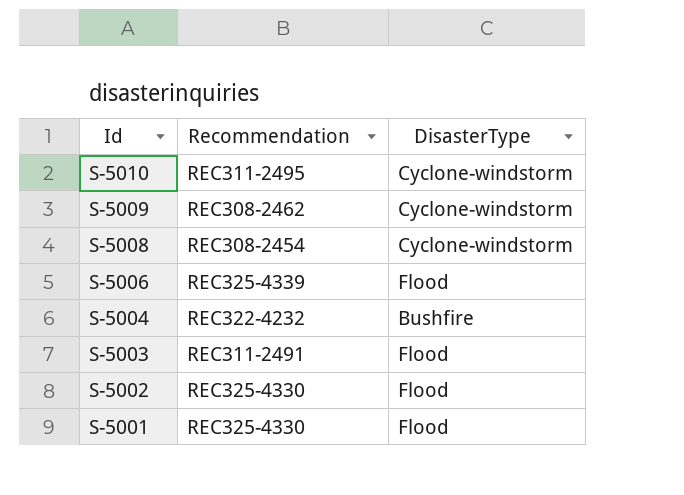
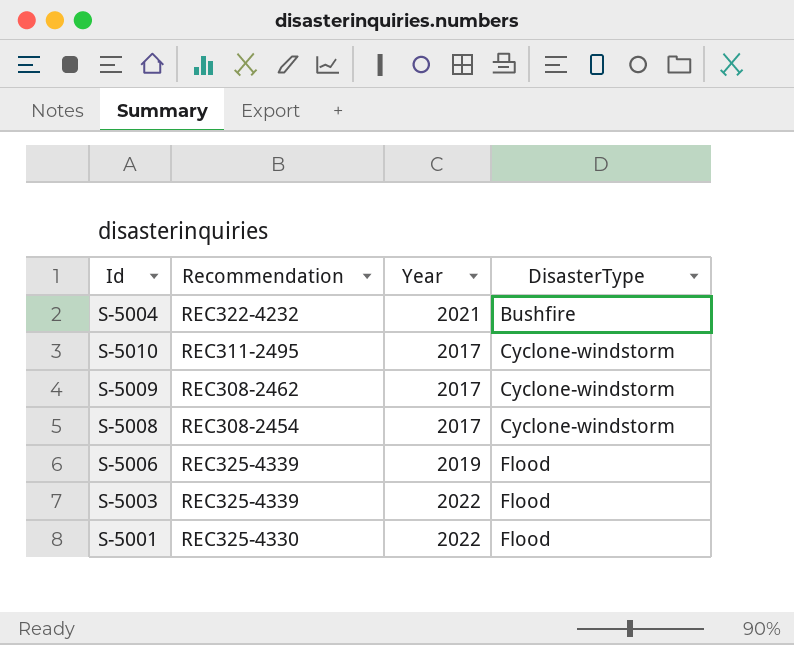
row order: Id descending -> DisasterType ascending
column Year | position: none -> 3
row S-5002: REC325-4330 | Flood -> none
S-5003 | Recommendation: REC311-2491 -> REC325-4339

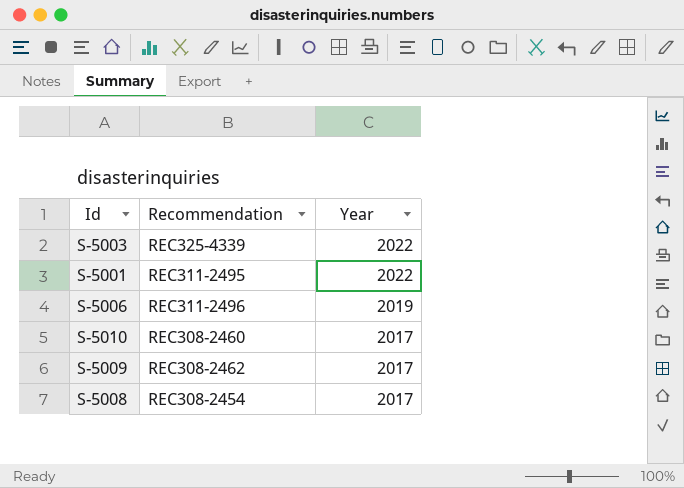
row order: DisasterType ascending -> Year descending
column DisasterType | position: 4 -> none
row S-5004: REC322-4232 | 2021 | Bushfire -> none
S-5001 | Recommendation: REC325-4330 -> REC311-2495
S-5006 | Recommendation: REC325-4339 -> REC311-2496
S-5010 | Recommendation: REC311-2495 -> REC308-2460

